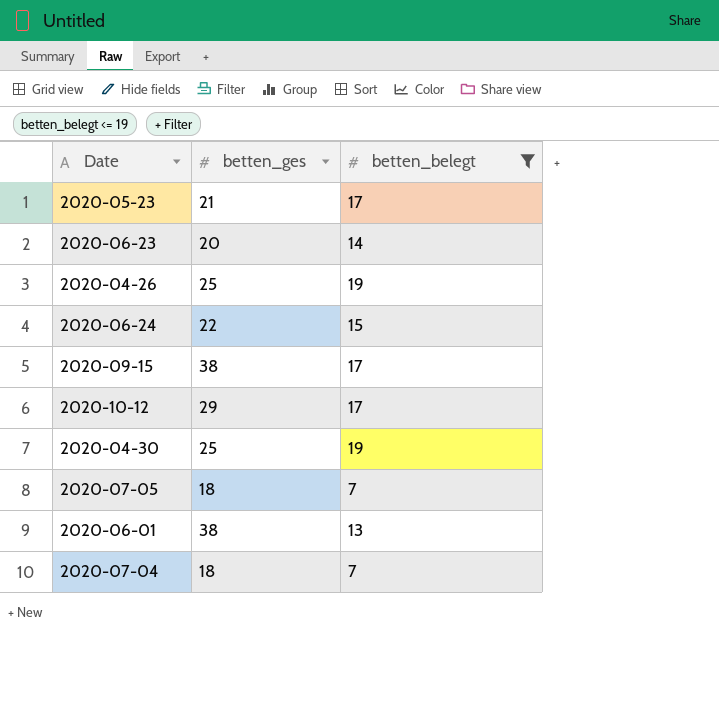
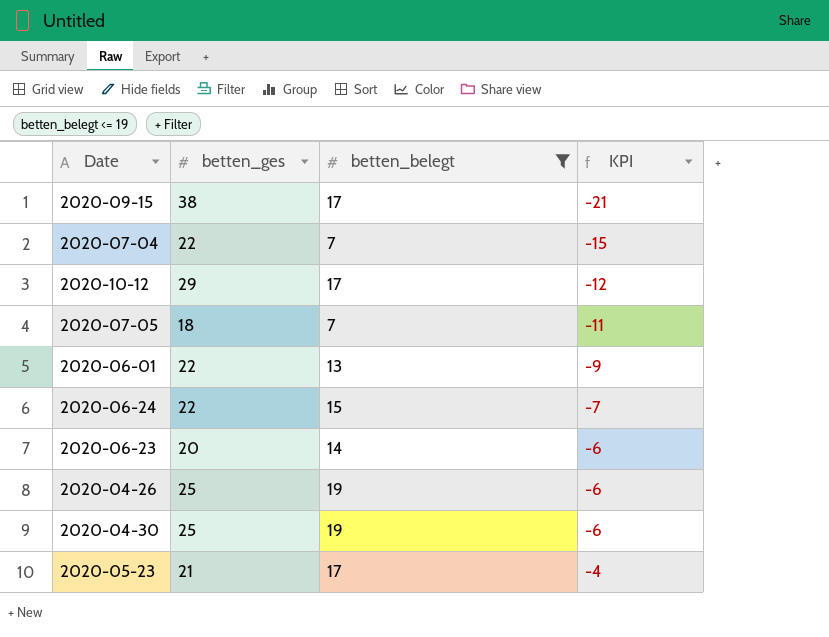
row order: none -> KPI ascending
column KPI | formula: none -> [betten_belegt] - [betten_ges]
2020-07-04 | betten_ges: 18 -> 22
2020-06-01 | betten_ges: 38 -> 22

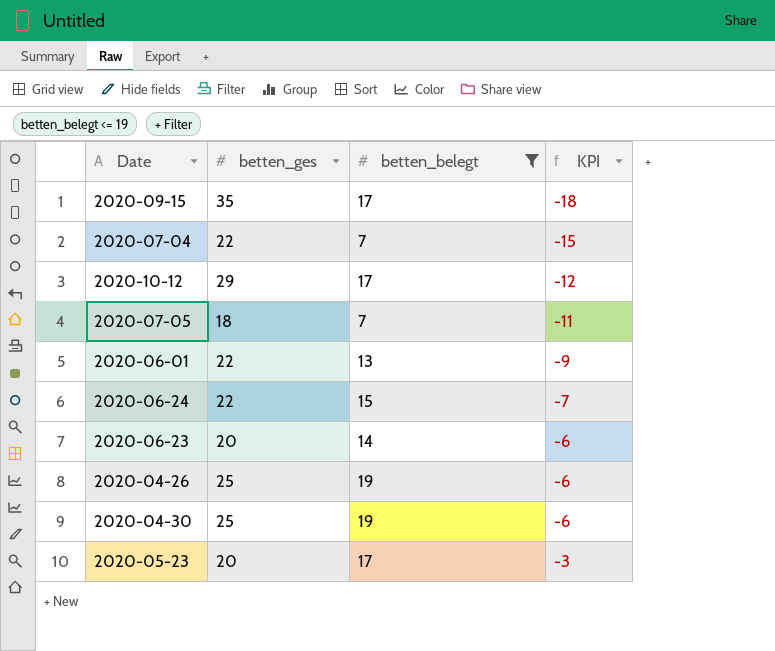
2020-09-15 | betten_ges: 38 -> 35
2020-09-15 | KPI: -21 -> -18
2020-05-23 | betten_ges: 21 -> 20
2020-05-23 | KPI: -4 -> -3

